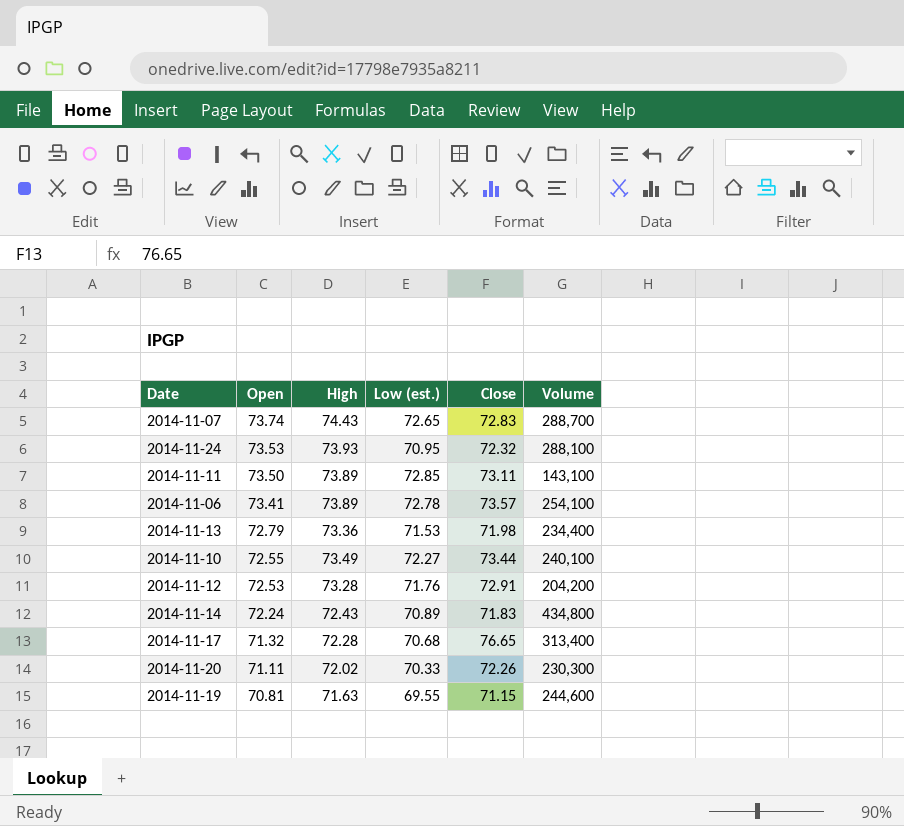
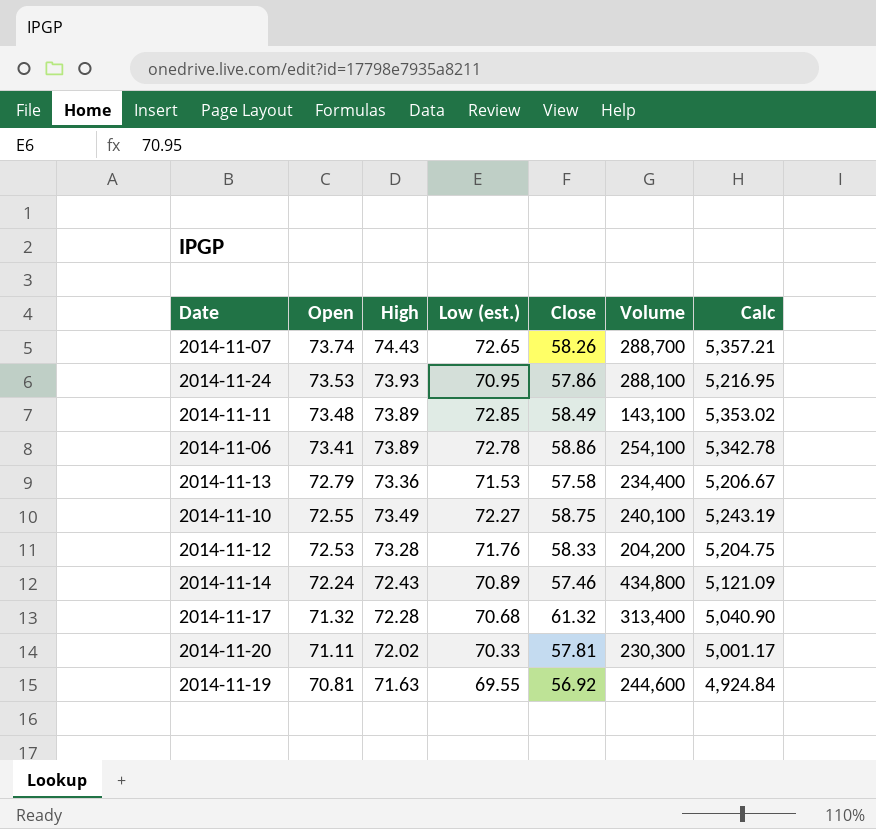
column Calc | formula: none -> [Open] * [Low (est.)]
2014-11-07 | Close: 72.83 -> 58.26
2014-11-24 | Close: 72.32 -> 57.86
2014-11-11 | Open: 73.50 -> 73.48
2014-11-11 | Close: 73.11 -> 58.49
2014-11-06 | Close: 73.57 -> 58.86
2014-11-13 | Close: 71.98 -> 57.58
2014-11-10 | Close: 73.44 -> 58.75
2014-11-12 | Close: 72.91 -> 58.33
2014-11-14 | Close: 71.83 -> 57.46
2014-11-17 | Close: 76.65 -> 61.32
2014-11-20 | Close: 72.26 -> 57.81
2014-11-19 | Close: 71.15 -> 56.92

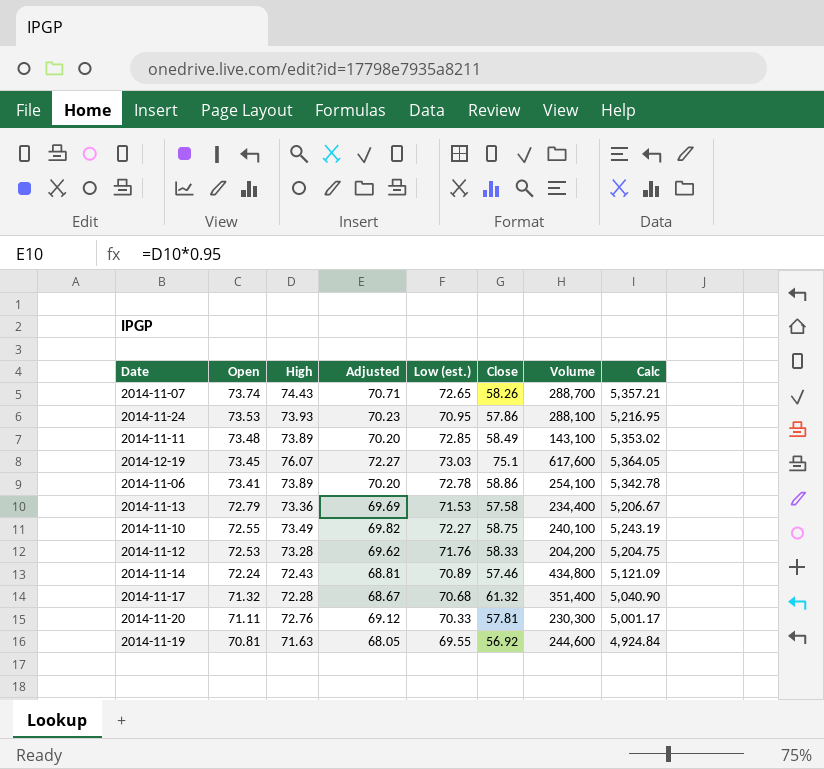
column Adjusted | formula: none -> [High] * 0.95
row 2014-12-19: none -> 73.45 | 76.07 | 72.27 | 73.03 | 75.1 | 617,600 | 5,364.05
2014-11-17 | Volume: 313,400 -> 351,400
2014-11-20 | High: 72.02 -> 72.76

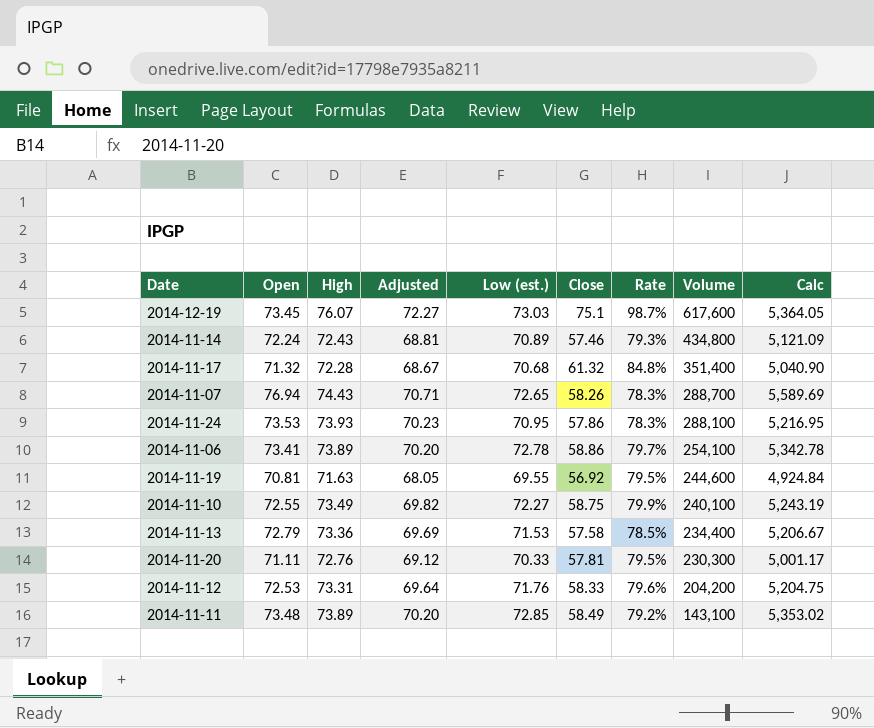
row order: Open descending -> Volume descending
column Rate | formula: none -> [Close] / [High]
2014-11-07 | Open: 73.74 -> 76.94
2014-11-07 | Calc: 5,357.21 -> 5,589.69
2014-11-12 | High: 73.28 -> 73.31
2014-11-12 | Adjusted: 69.62 -> 69.64

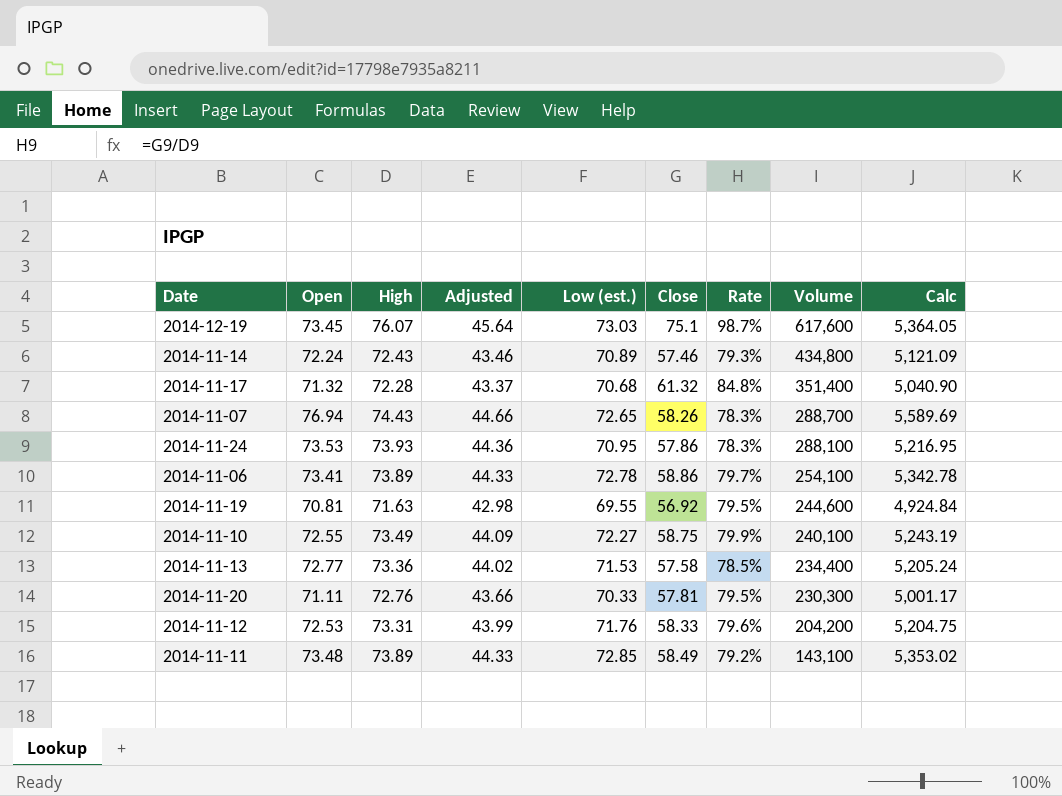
column Adjusted | formula: [High] * 0.95 -> [High] * 0.6
2014-11-13 | Open: 72.79 -> 72.77
2014-11-13 | Calc: 5,206.67 -> 5,205.24

